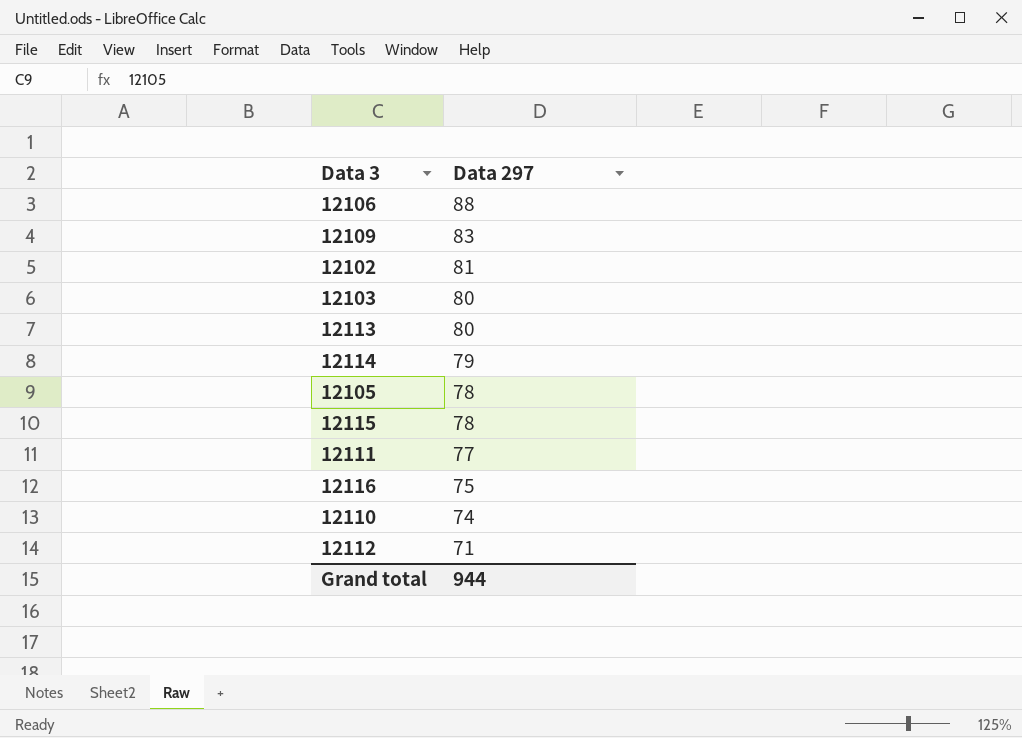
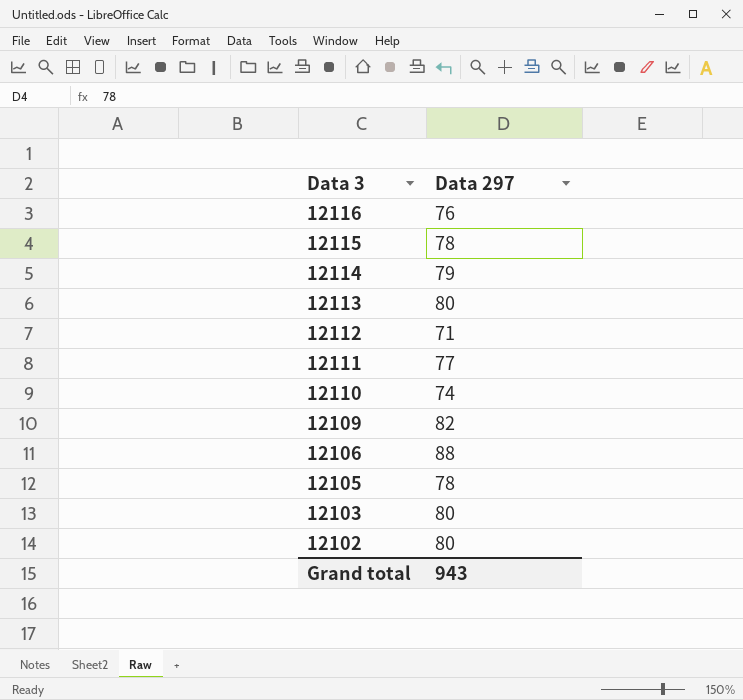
row order: Data 297 descending -> Data 3 descending
12116 | Data 297: 75 -> 76
12109 | Data 297: 83 -> 82
12102 | Data 297: 81 -> 80
Grand total | Data 297: 944 -> 943

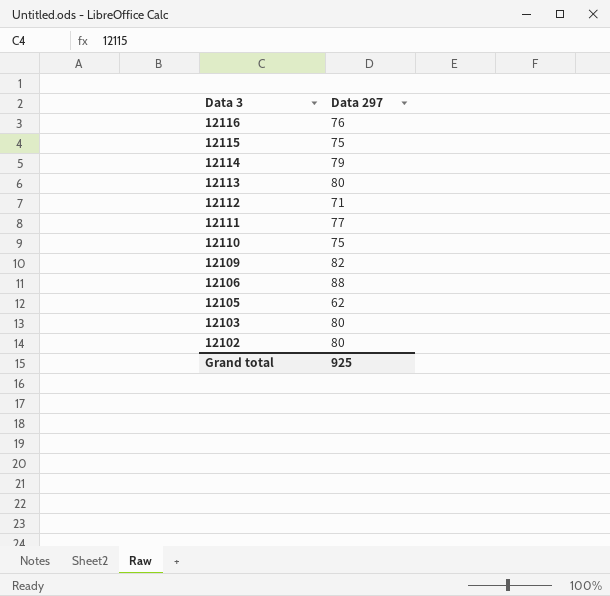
12115 | Data 297: 78 -> 75
12110 | Data 297: 74 -> 75
12105 | Data 297: 78 -> 62
Grand total | Data 297: 943 -> 925

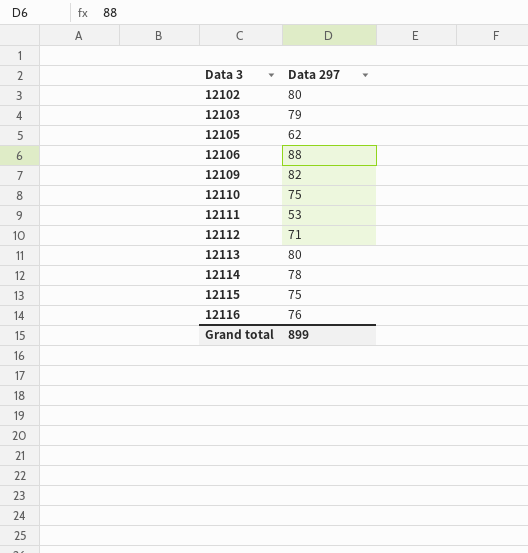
row order: Data 3 descending -> Data 3 ascending
12103 | Data 297: 80 -> 79
12111 | Data 297: 77 -> 53
12114 | Data 297: 79 -> 78
Grand total | Data 297: 925 -> 899

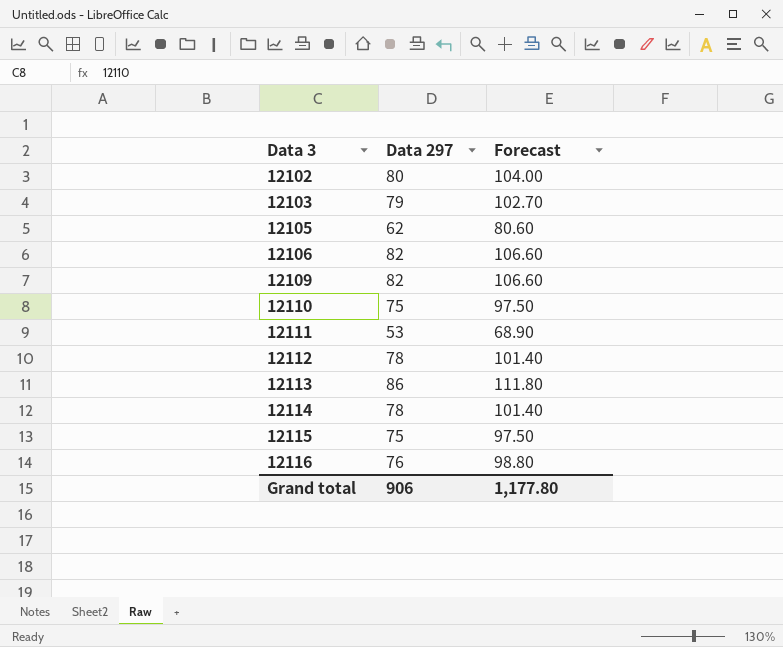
column Forecast | formula: none -> [Data 297] * 1.3
12106 | Data 297: 88 -> 82
12112 | Data 297: 71 -> 78
12113 | Data 297: 80 -> 86
Grand total | Data 297: 899 -> 906

